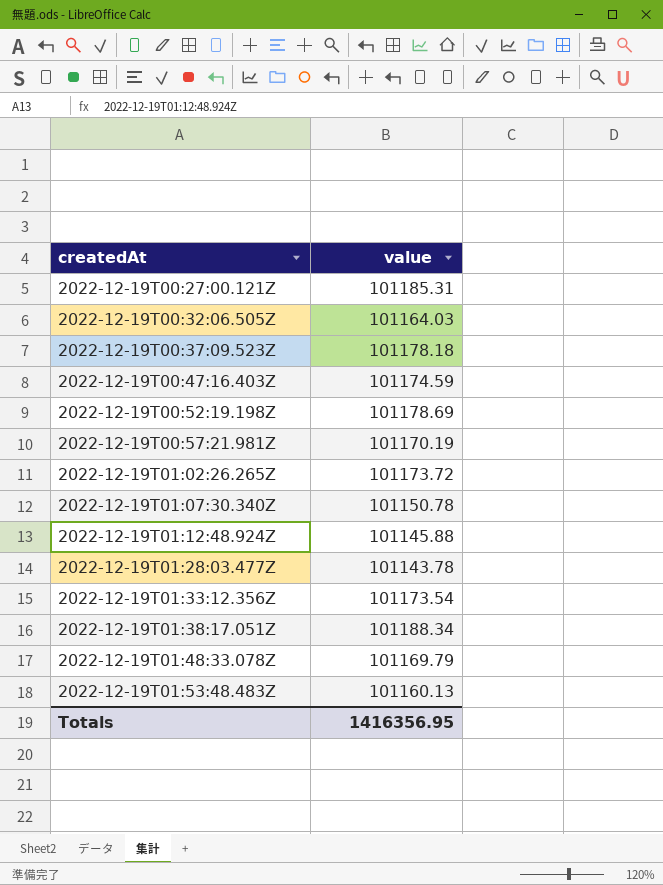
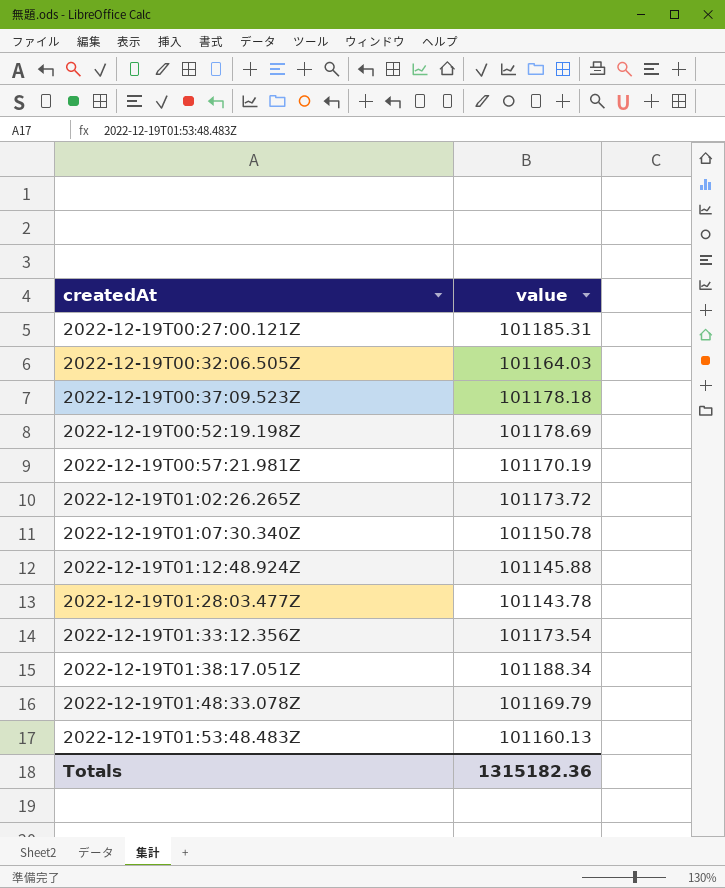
row 2022-12-19T00:47:16.403Z: 101174.59 -> none
Totals | value: 1416356.95 -> 1315182.36

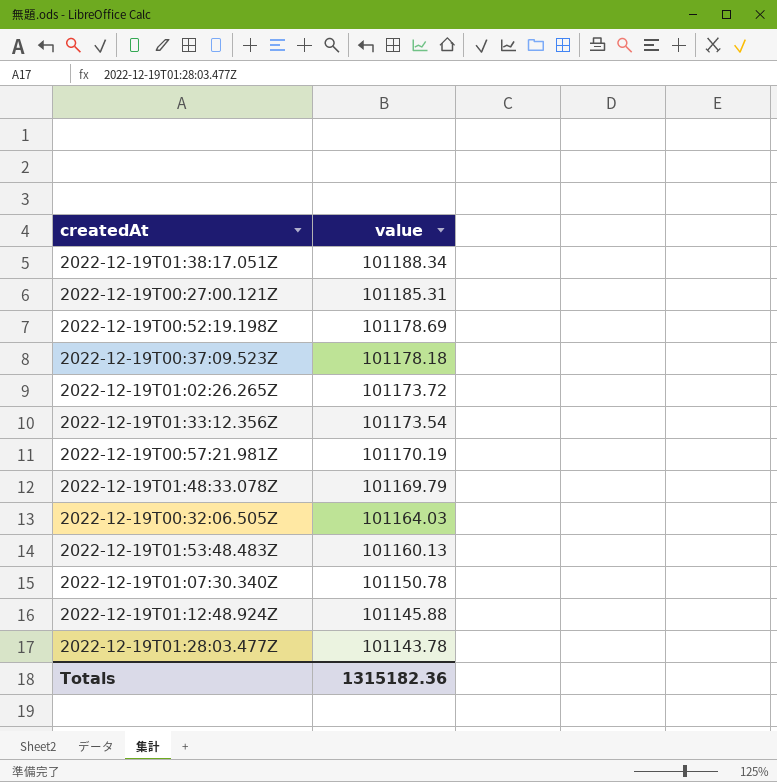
row order: createdAt ascending -> value descending

